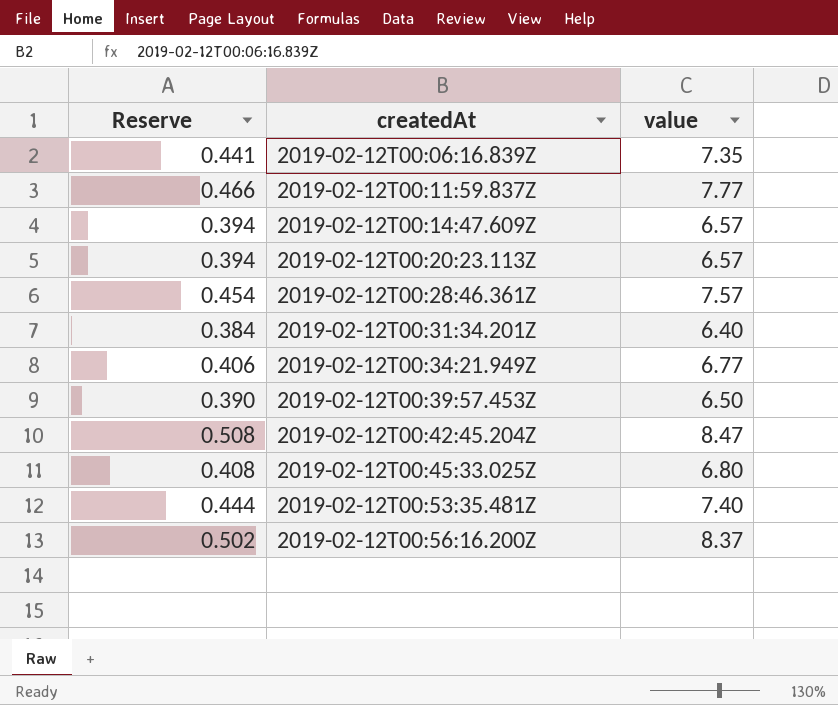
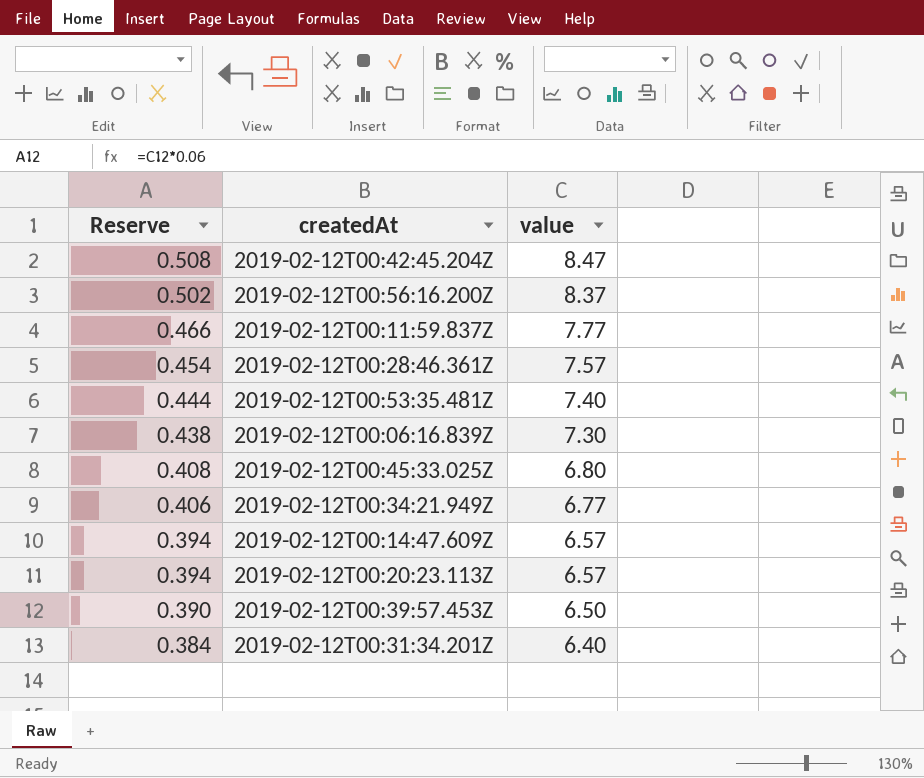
row order: createdAt ascending -> Reserve descending
2019-02-12T00:06:16.839Z | Reserve: 0.441 -> 0.438
2019-02-12T00:06:16.839Z | value: 7.35 -> 7.30

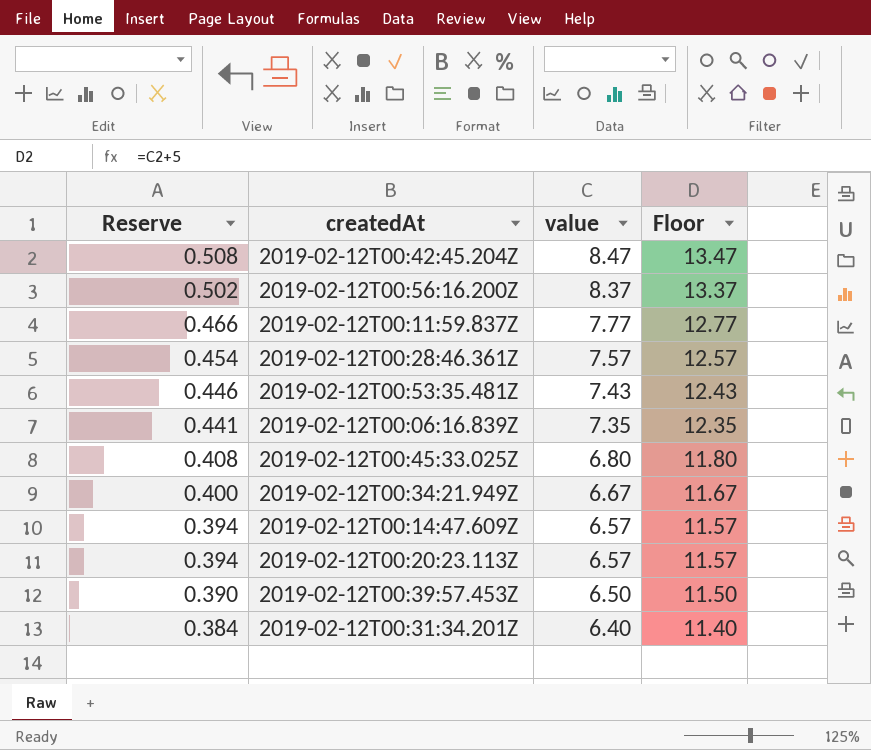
column Floor | formula: none -> [value] + 5
2019-02-12T00:53:35.481Z | Reserve: 0.444 -> 0.446
2019-02-12T00:53:35.481Z | value: 7.40 -> 7.43
2019-02-12T00:06:16.839Z | Reserve: 0.438 -> 0.441
2019-02-12T00:06:16.839Z | value: 7.30 -> 7.35
2019-02-12T00:34:21.949Z | Reserve: 0.406 -> 0.400
2019-02-12T00:34:21.949Z | value: 6.77 -> 6.67

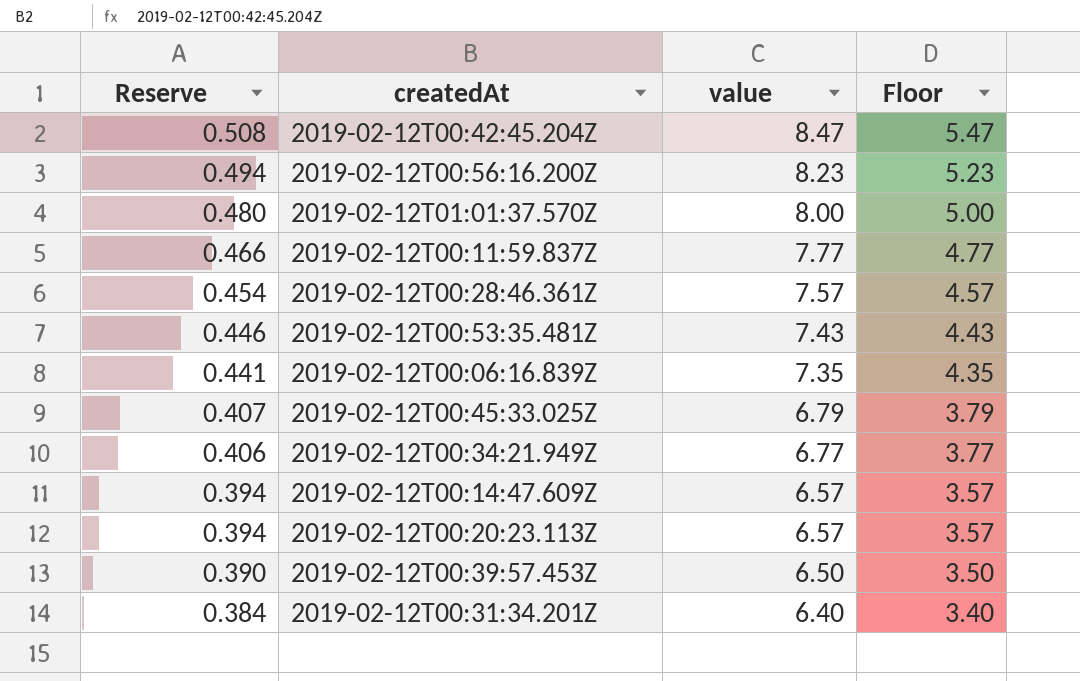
column Floor | formula: [value] + 5 -> [value] - 3
2019-02-12T00:56:16.200Z | Reserve: 0.502 -> 0.494
2019-02-12T00:56:16.200Z | value: 8.37 -> 8.23
row 2019-02-12T01:01:37.570Z: none -> 0.480 | 8.00 | 5.00
2019-02-12T00:45:33.025Z | Reserve: 0.408 -> 0.407
2019-02-12T00:45:33.025Z | value: 6.80 -> 6.79
2019-02-12T00:34:21.949Z | Reserve: 0.400 -> 0.406
2019-02-12T00:34:21.949Z | value: 6.67 -> 6.77

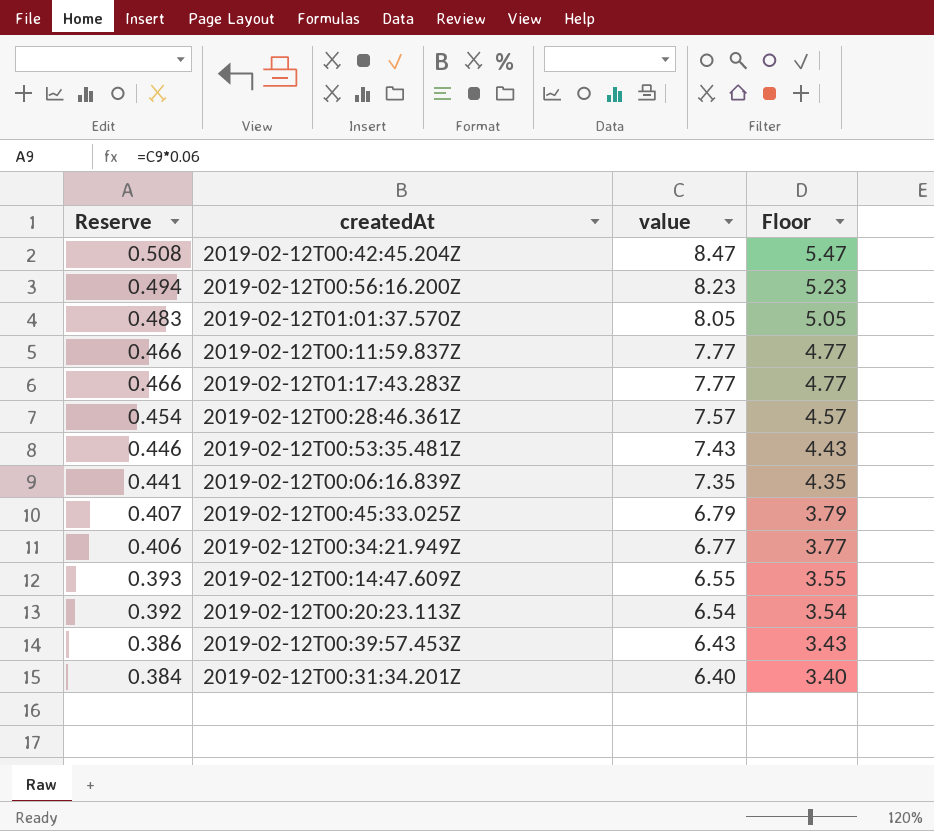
2019-02-12T01:01:37.570Z | Reserve: 0.480 -> 0.483
2019-02-12T01:01:37.570Z | value: 8.00 -> 8.05
2019-02-12T01:01:37.570Z | Floor: 5.00 -> 5.05
row 2019-02-12T01:17:43.283Z: none -> 0.466 | 7.77 | 4.77
2019-02-12T00:14:47.609Z | Reserve: 0.394 -> 0.393
2019-02-12T00:14:47.609Z | value: 6.57 -> 6.55
2019-02-12T00:14:47.609Z | Floor: 3.57 -> 3.55
2019-02-12T00:20:23.113Z | Reserve: 0.394 -> 0.392
2019-02-12T00:20:23.113Z | value: 6.57 -> 6.54
2019-02-12T00:20:23.113Z | Floor: 3.57 -> 3.54
2019-02-12T00:39:57.453Z | Reserve: 0.390 -> 0.386
2019-02-12T00:39:57.453Z | value: 6.50 -> 6.43
2019-02-12T00:39:57.453Z | Floor: 3.50 -> 3.43

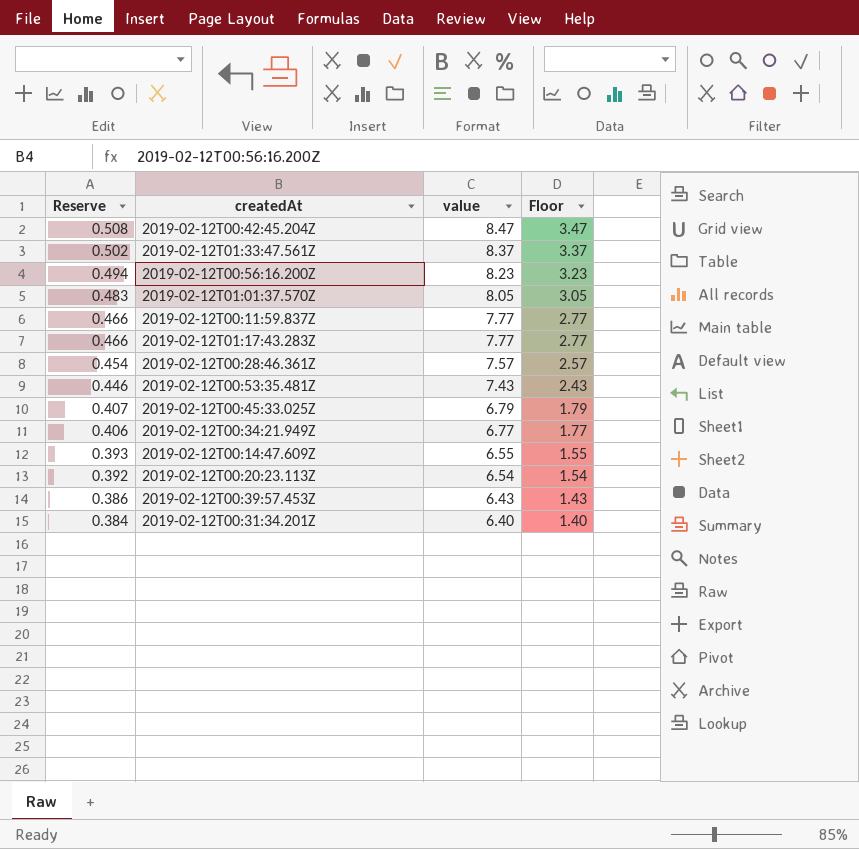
column Floor | formula: [value] - 3 -> [value] - 5
row 2019-02-12T00:06:16.839Z: 0.441 | 7.35 | 4.35 -> none
row 2019-02-12T01:33:47.561Z: none -> 0.502 | 8.37 | 3.37

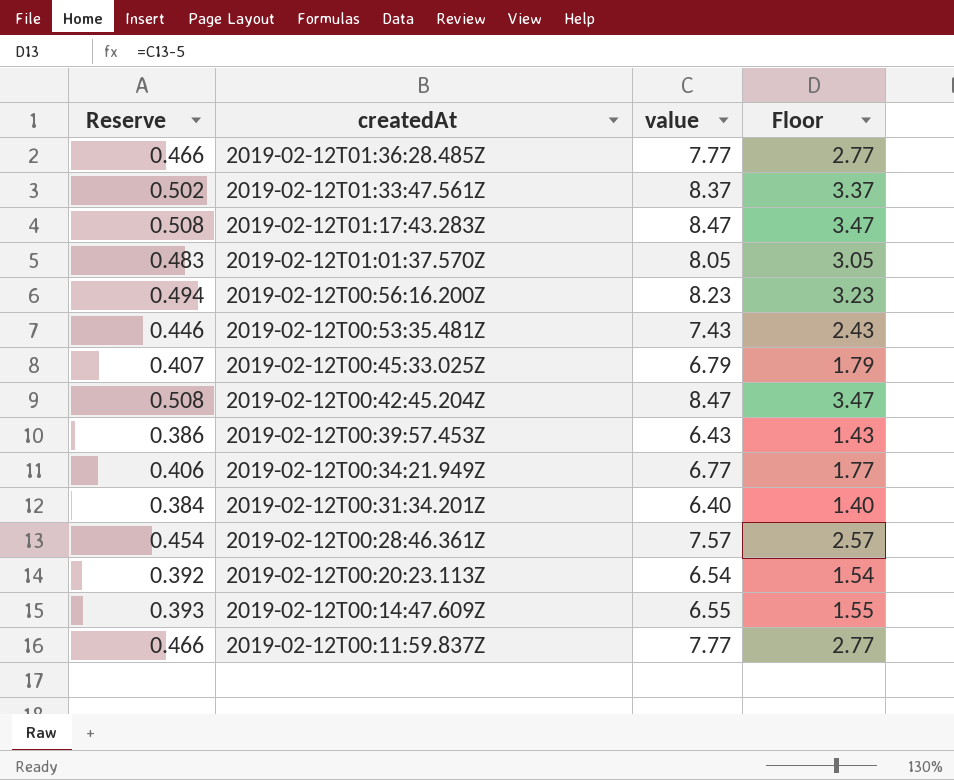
row order: Reserve descending -> createdAt descending
row 2019-02-12T01:36:28.485Z: none -> 0.466 | 7.77 | 2.77
2019-02-12T01:17:43.283Z | Reserve: 0.466 -> 0.508
2019-02-12T01:17:43.283Z | value: 7.77 -> 8.47
2019-02-12T01:17:43.283Z | Floor: 2.77 -> 3.47

